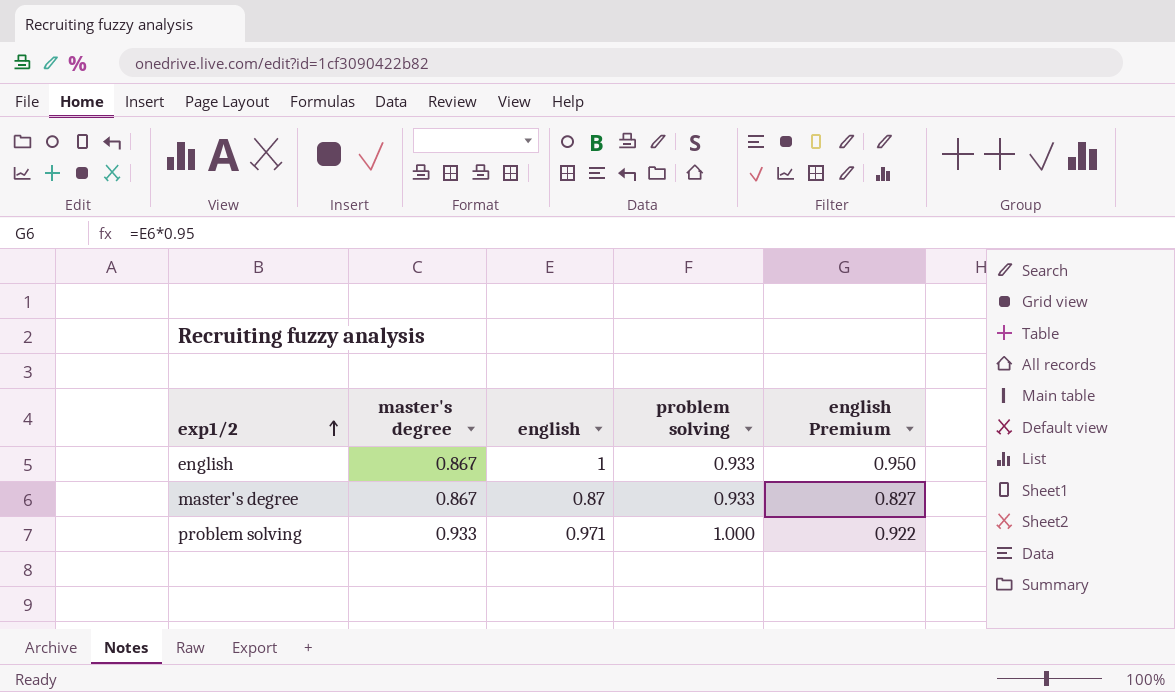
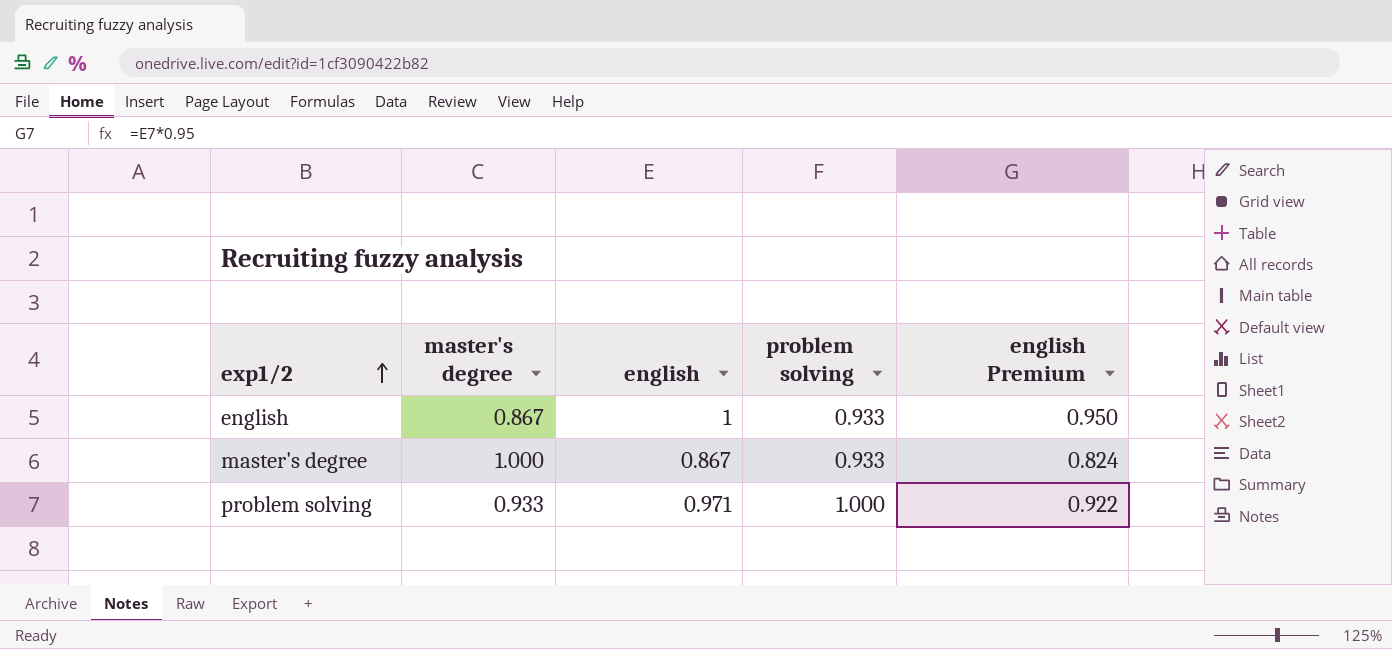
master's degree | master's degree: 0.867 -> 1.000
master's degree | english: 0.87 -> 0.867
master's degree | english Premium: 0.827 -> 0.824

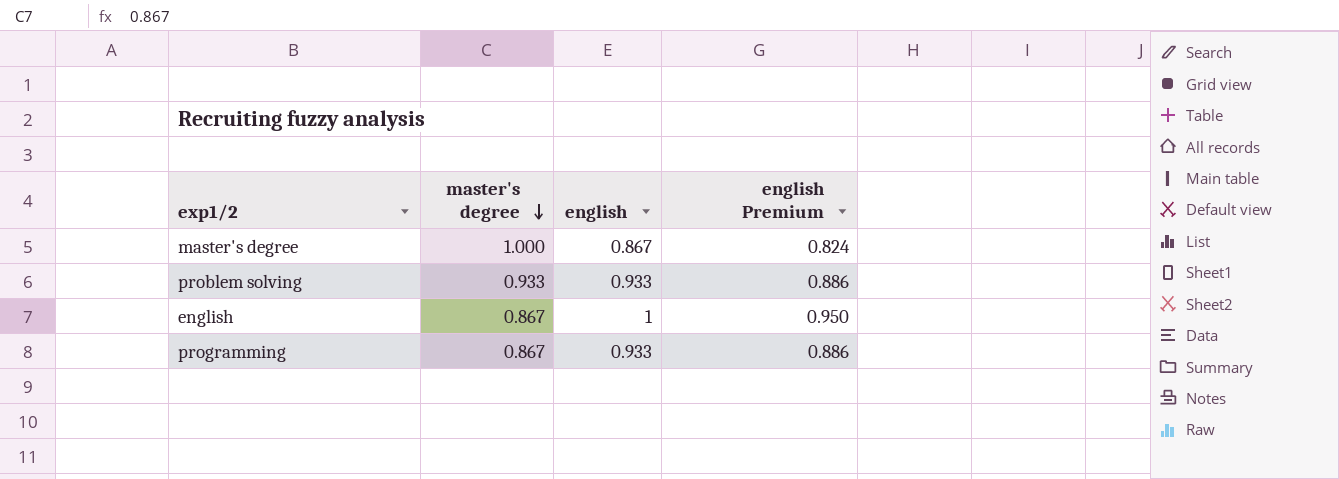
row order: exp1/2 ascending -> master's degree descending
column problem solving | position: 4 -> none
problem solving | english: 0.971 -> 0.933
problem solving | english Premium: 0.922 -> 0.886
row programming: none -> 0.867 | 0.933 | 0.886

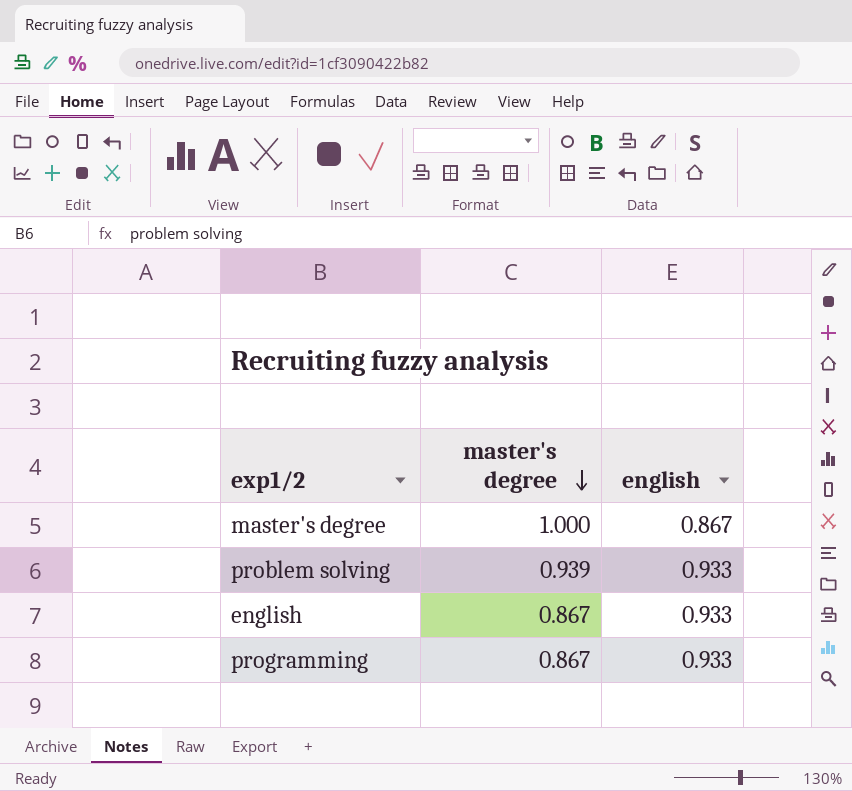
column english Premium | formula: [english] * 0.95 -> none
problem solving | master's degree: 0.933 -> 0.939
english | english: 1 -> 0.933

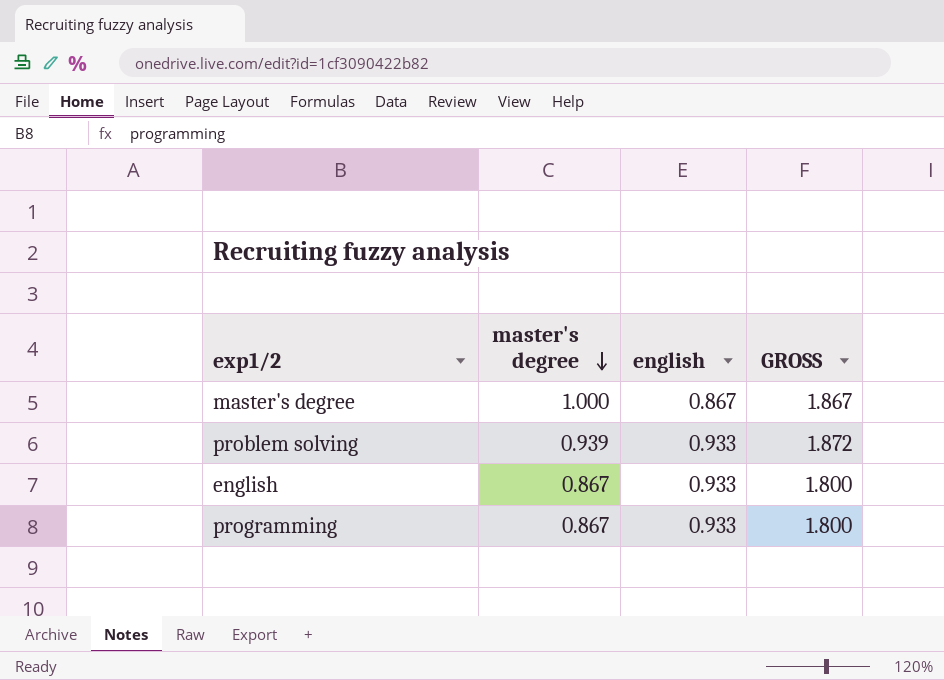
column GROSS | formula: none -> [master's degree] + [english]

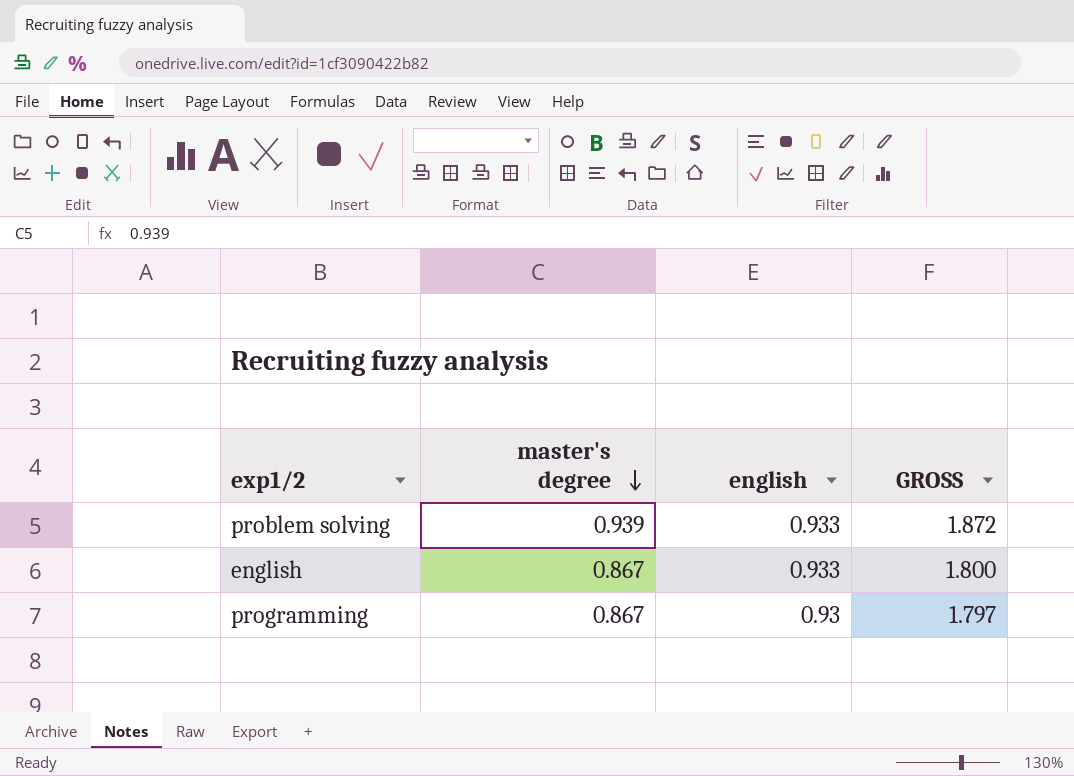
row master's degree: 1.000 | 0.867 | 1.867 -> none
programming | english: 0.933 -> 0.93
programming | GROSS: 1.800 -> 1.797

